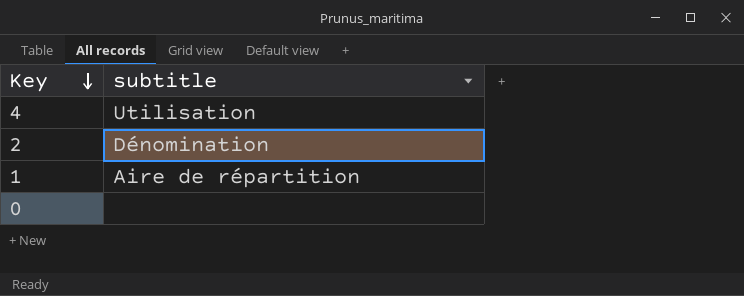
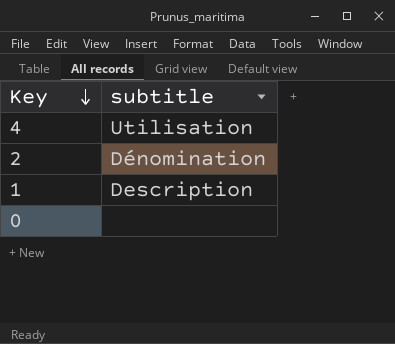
1 | subtitle: Aire de répartition -> Description

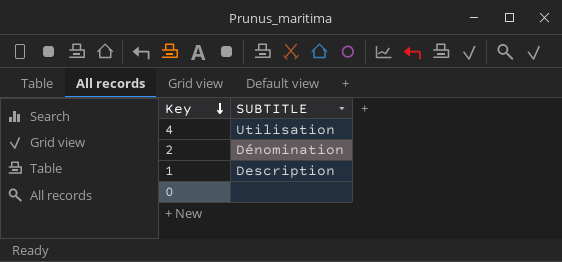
column name: subtitle -> SUBTITLE

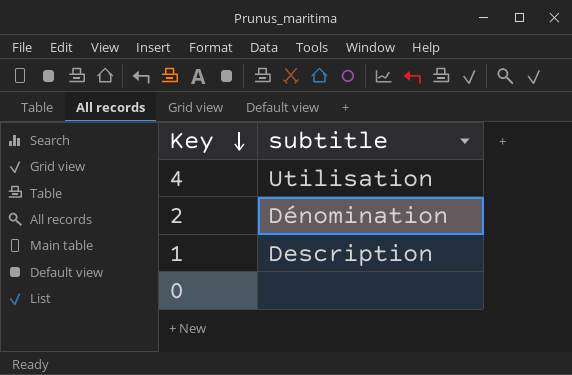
column name: SUBTITLE -> subtitle

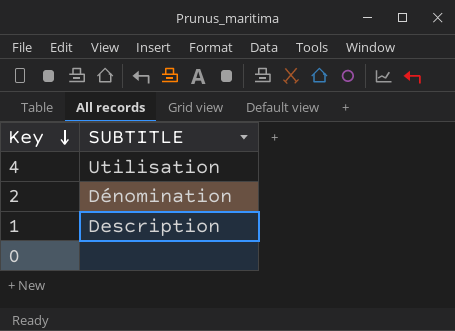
column name: subtitle -> SUBTITLE

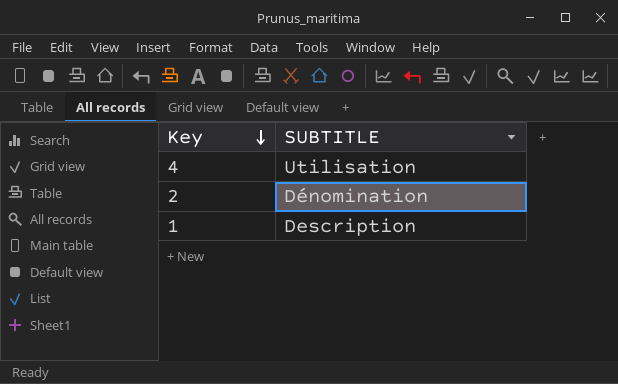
row 0: none -> none

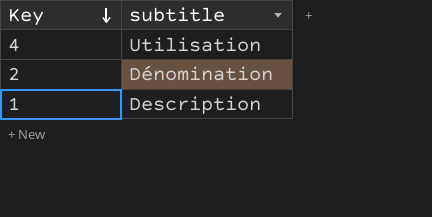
column name: SUBTITLE -> subtitle

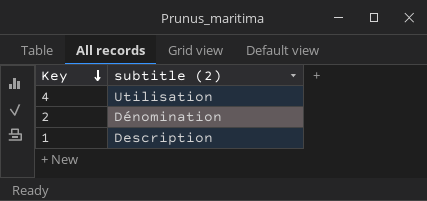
column name: subtitle -> subtitle (2)

